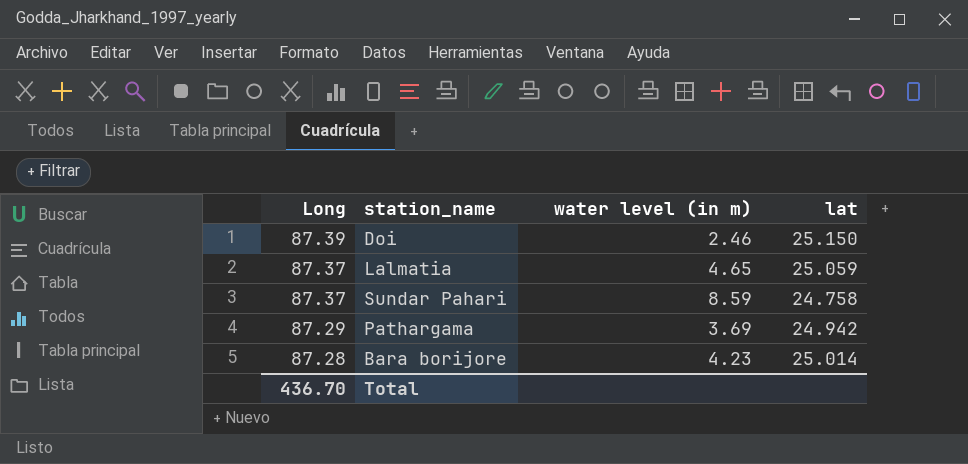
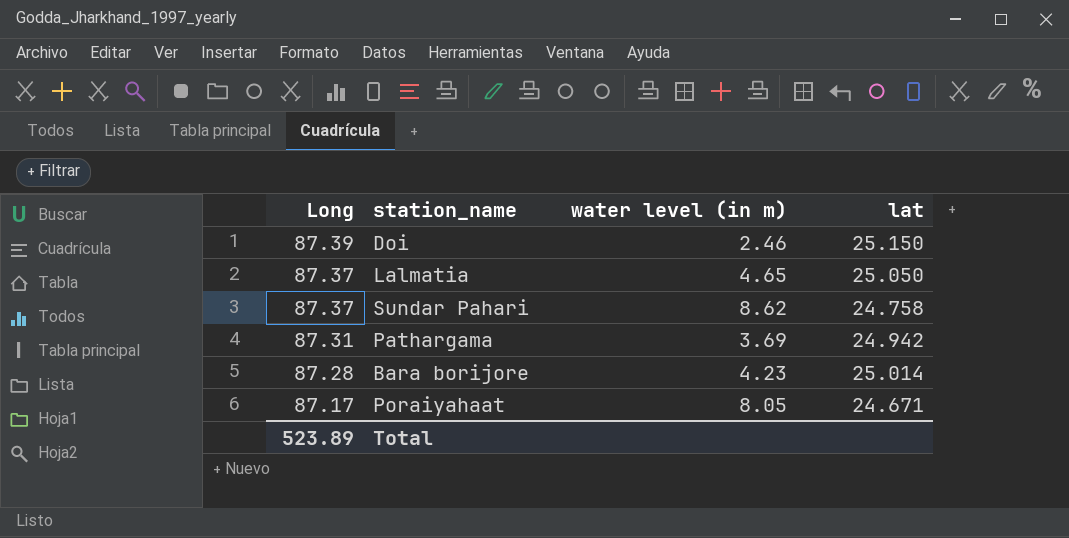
Lalmatia | lat: 25.059 -> 25.050
Sundar Pahari | water level (in m): 8.59 -> 8.62
Pathargama | Long: 87.29 -> 87.31
row Poraiyahaat: none -> 87.17 | 8.05 | 24.671
Total | Long: 436.70 -> 523.89

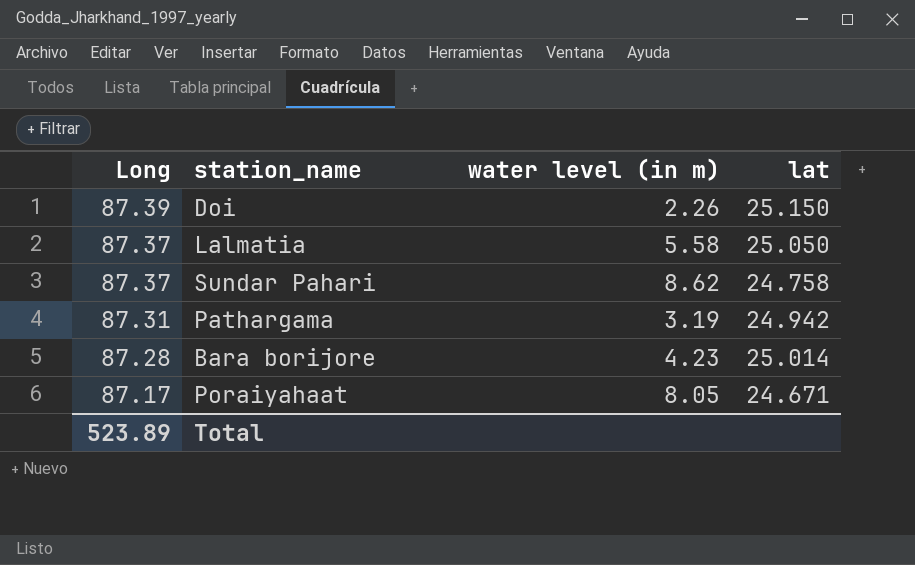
Doi | water level (in m): 2.46 -> 2.26
Lalmatia | water level (in m): 4.65 -> 5.58
Pathargama | water level (in m): 3.69 -> 3.19

